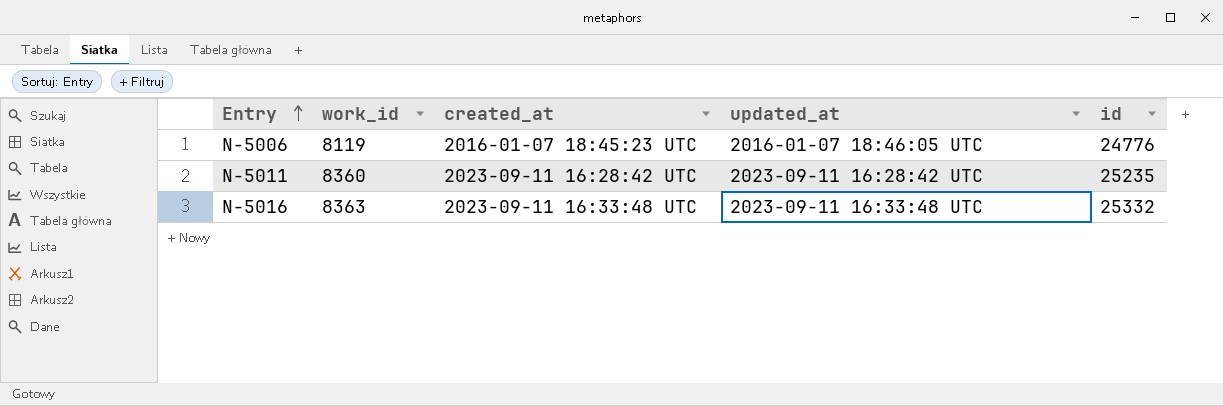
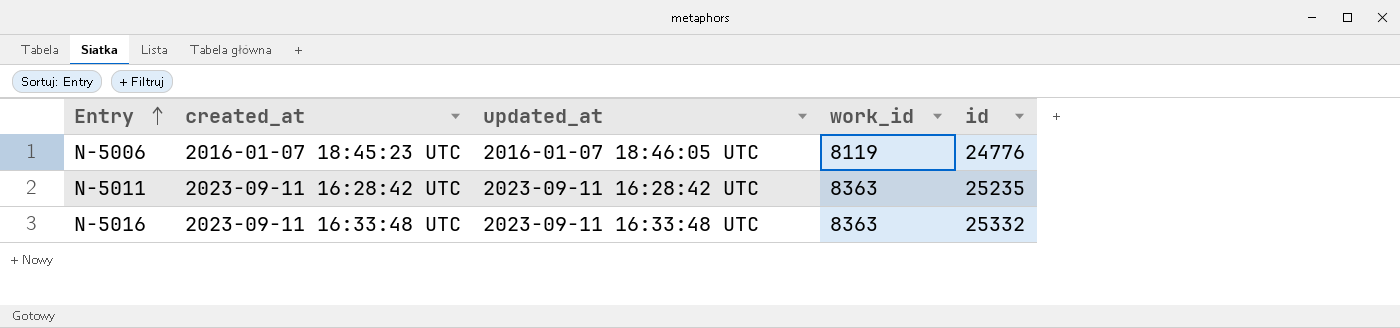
column work_id | position: 2 -> 4
N-5011 | work_id: 8360 -> 8363

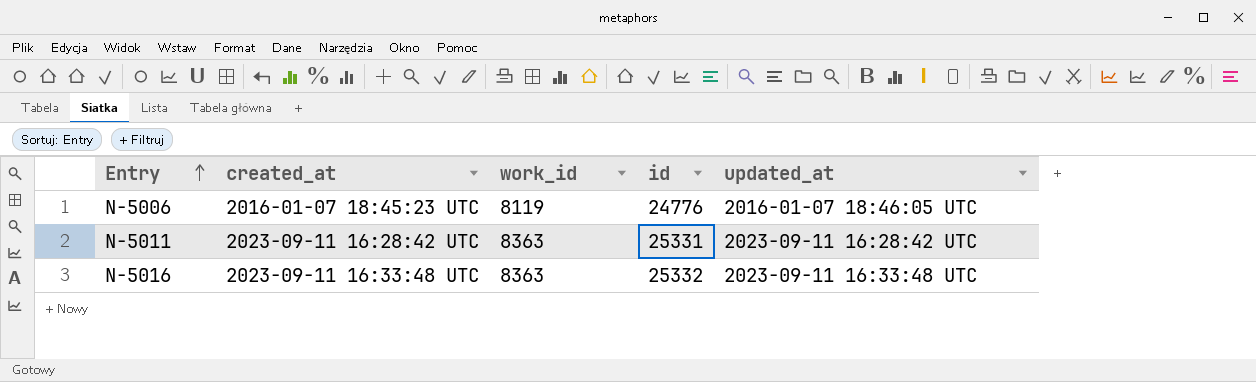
column updated_at | position: 3 -> 5
N-5011 | id: 25235 -> 25331

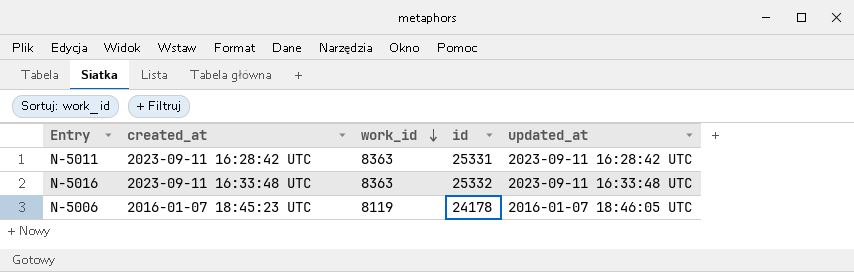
row order: Entry ascending -> work_id descending
N-5006 | id: 24776 -> 24178

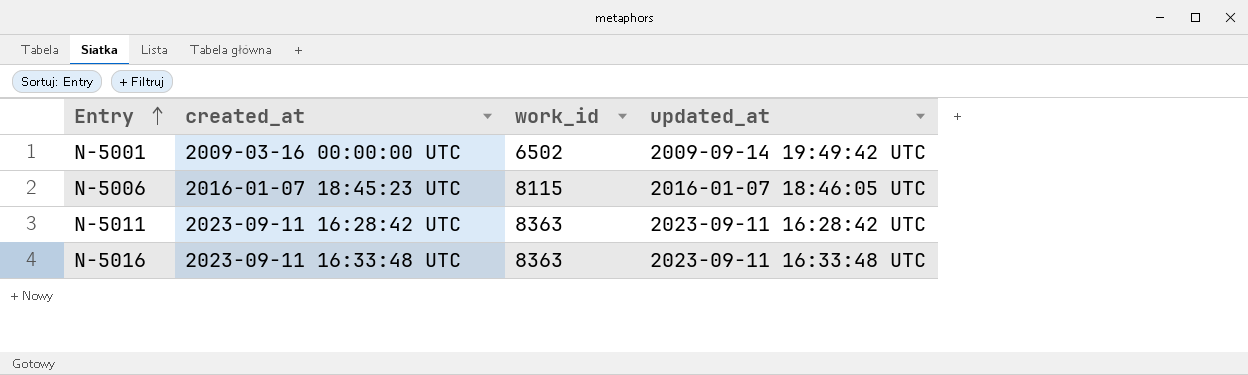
row order: work_id descending -> Entry ascending
column id | position: 4 -> none
row N-5001: none -> 2009-03-16 00:00:00 UTC | 6502 | 2009-09-14 19:49:42 UTC
N-5006 | work_id: 8119 -> 8115

